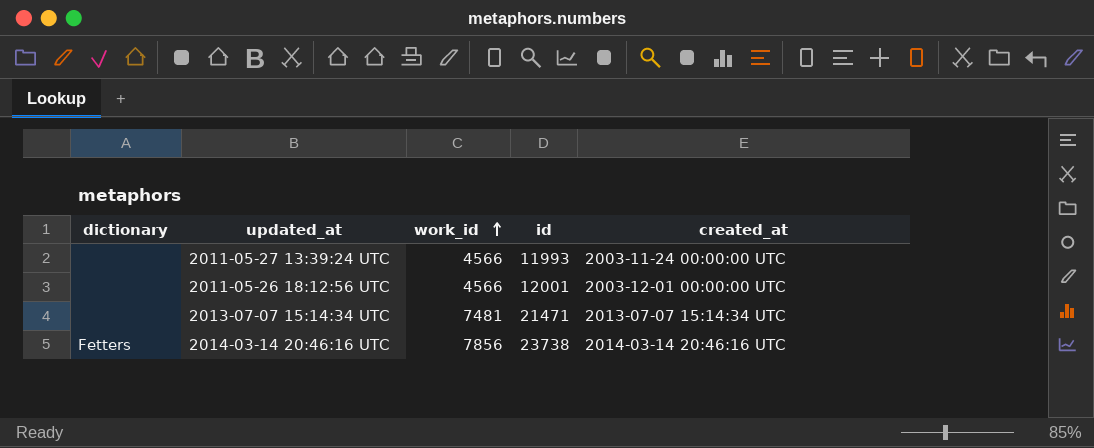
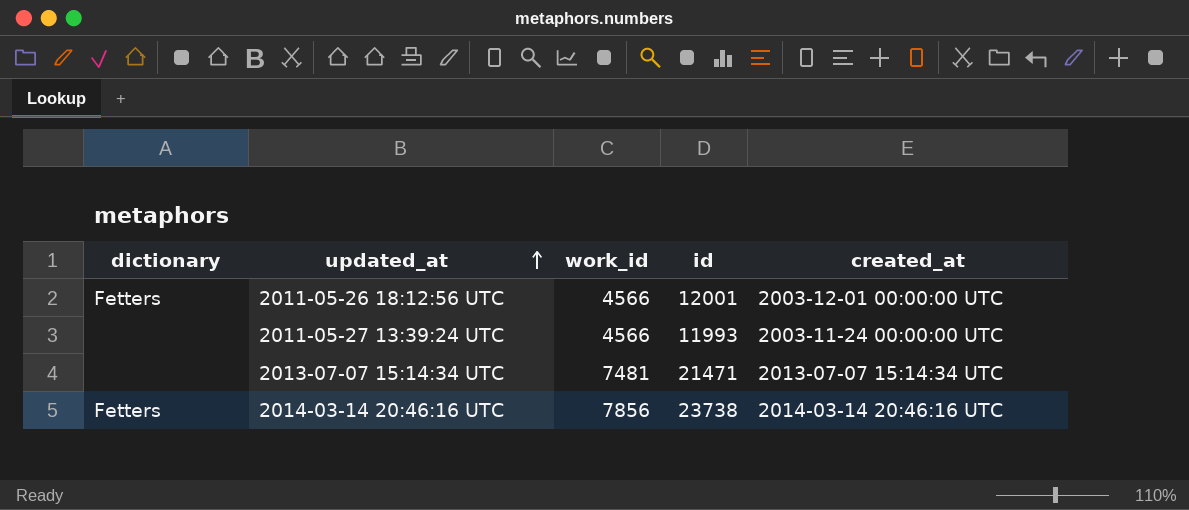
row order: work_id ascending -> updated_at ascending
2011-05-26 18:12:56 UTC | dictionary: none -> Fetters

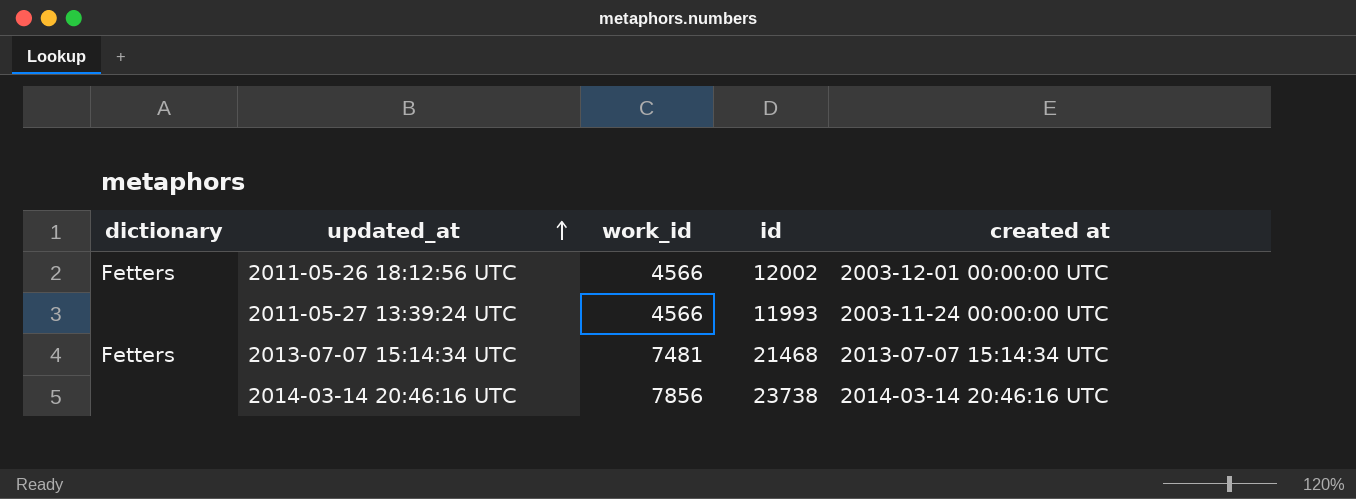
column name: created_at -> created at
2011-05-26 18:12:56 UTC | id: 12001 -> 12002
2013-07-07 15:14:34 UTC | dictionary: none -> Fetters
2013-07-07 15:14:34 UTC | id: 21471 -> 21468
2014-03-14 20:46:16 UTC | dictionary: Fetters -> none

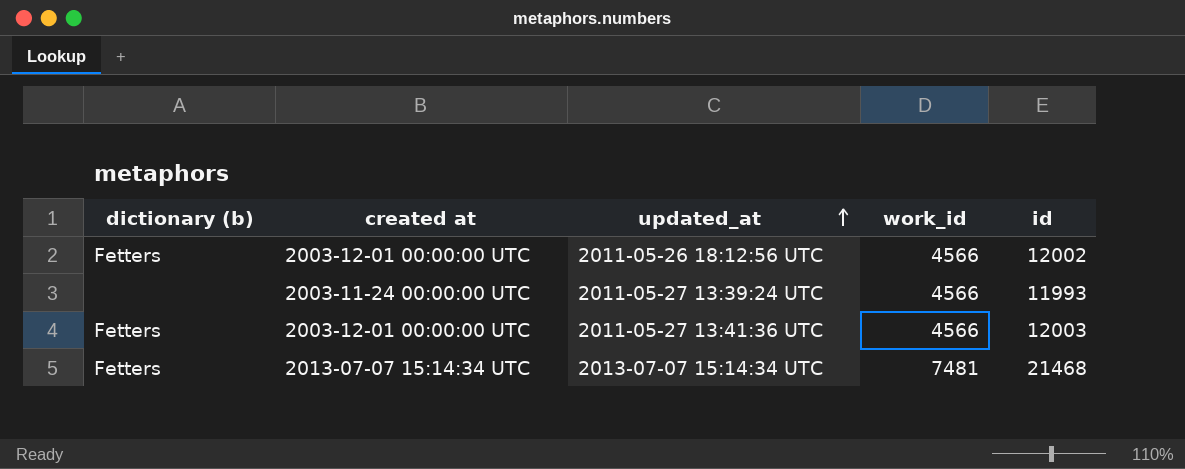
column name: dictionary -> dictionary (b)
column created at | position: 5 -> 2
row 2014-03-14 20:46:16 UTC: none | 7856 | 23738 | 2014-03-14 20:46:16 UTC -> none
row 2011-05-27 13:41:36 UTC: none -> Fetters | 2003-12-01 00:00:00 UTC | 4566 | 12003

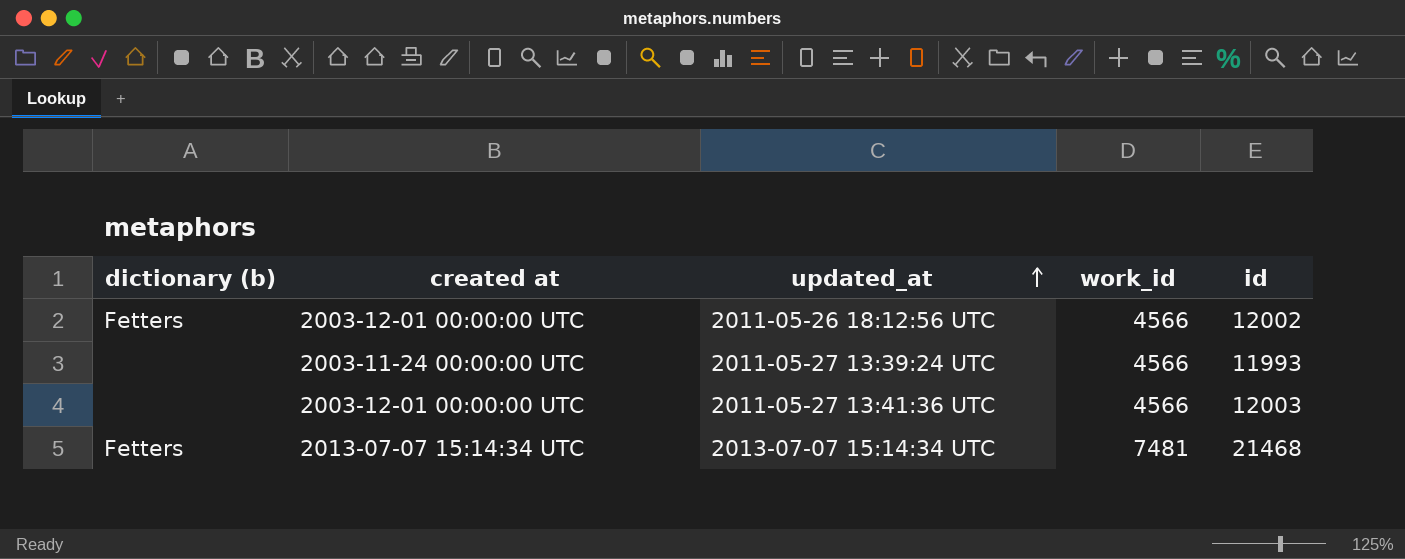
2011-05-27 13:41:36 UTC | dictionary (b): Fetters -> none

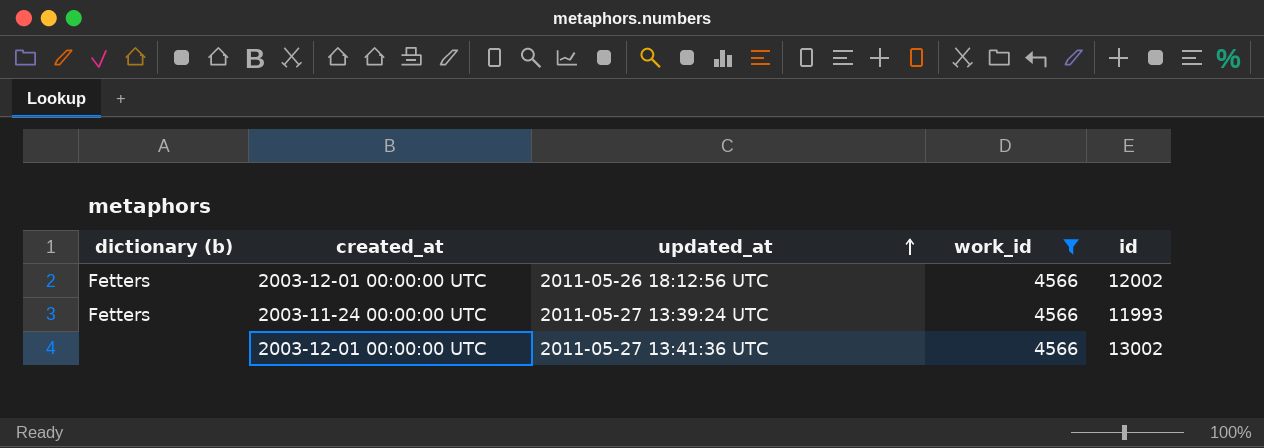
filter: none -> work_id = 4566
column name: created at -> created_at
2011-05-27 13:39:24 UTC | dictionary (b): none -> Fetters
2011-05-27 13:41:36 UTC | id: 12003 -> 13002

